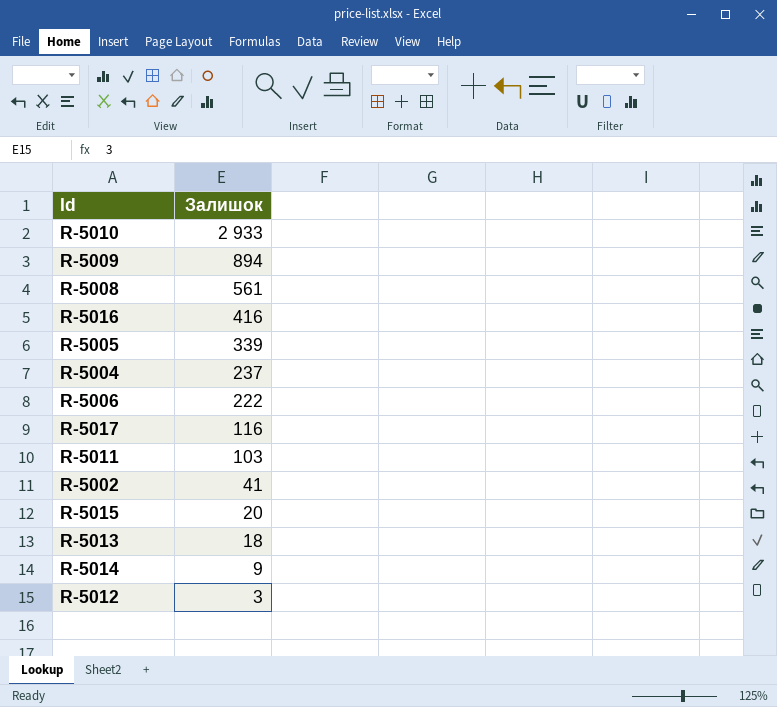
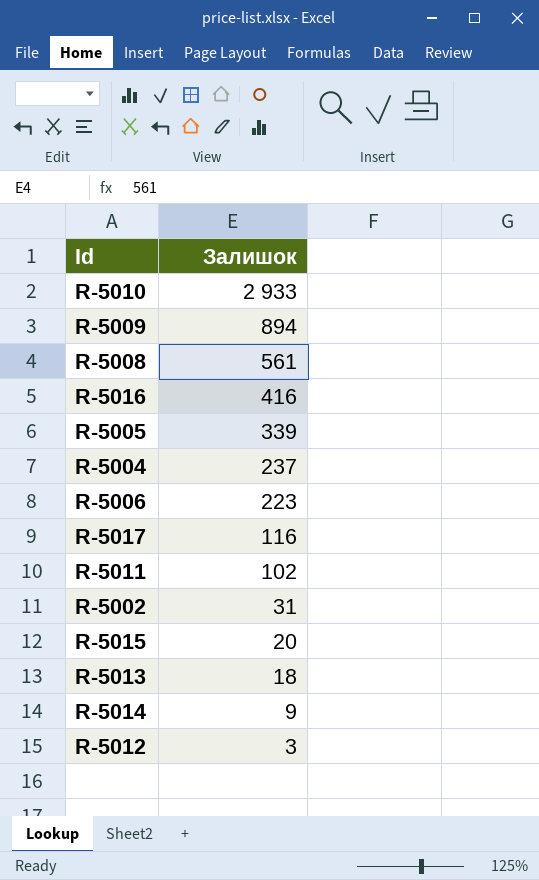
R-5006 | Залишок: 222 -> 223
R-5011 | Залишок: 103 -> 102
R-5002 | Залишок: 41 -> 31

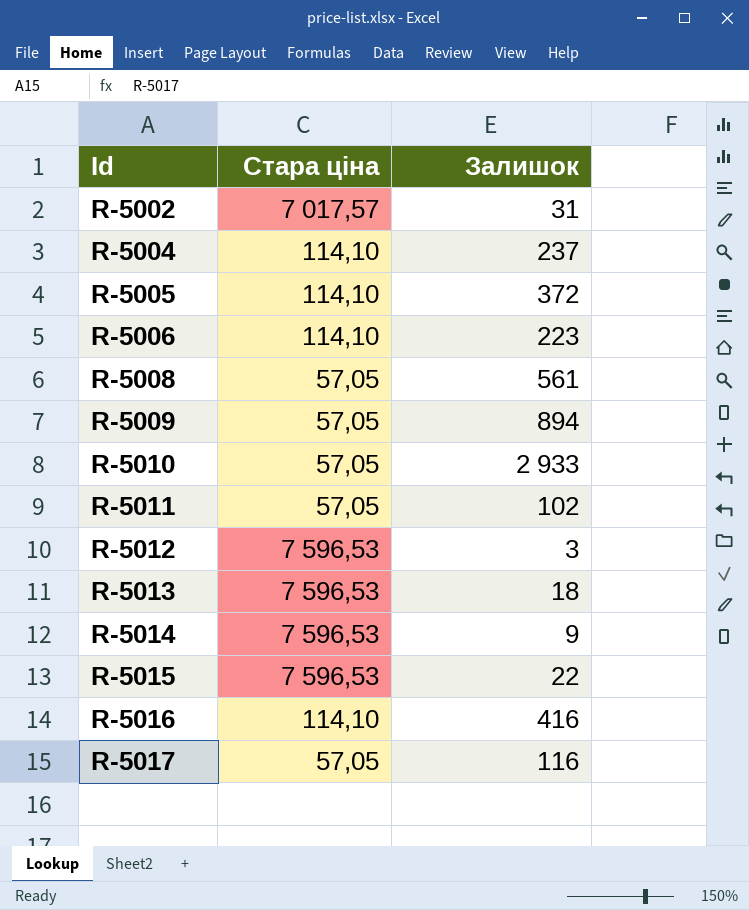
row order: Залишок descending -> Id ascending
column Стара ціна | position: none -> 2
R-5005 | Залишок: 339 -> 372
R-5015 | Залишок: 20 -> 22

